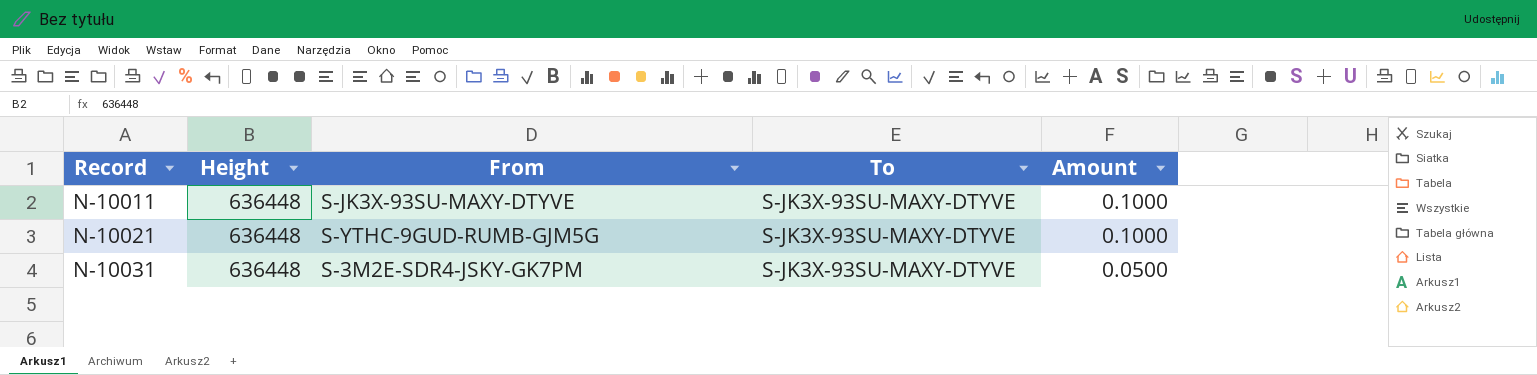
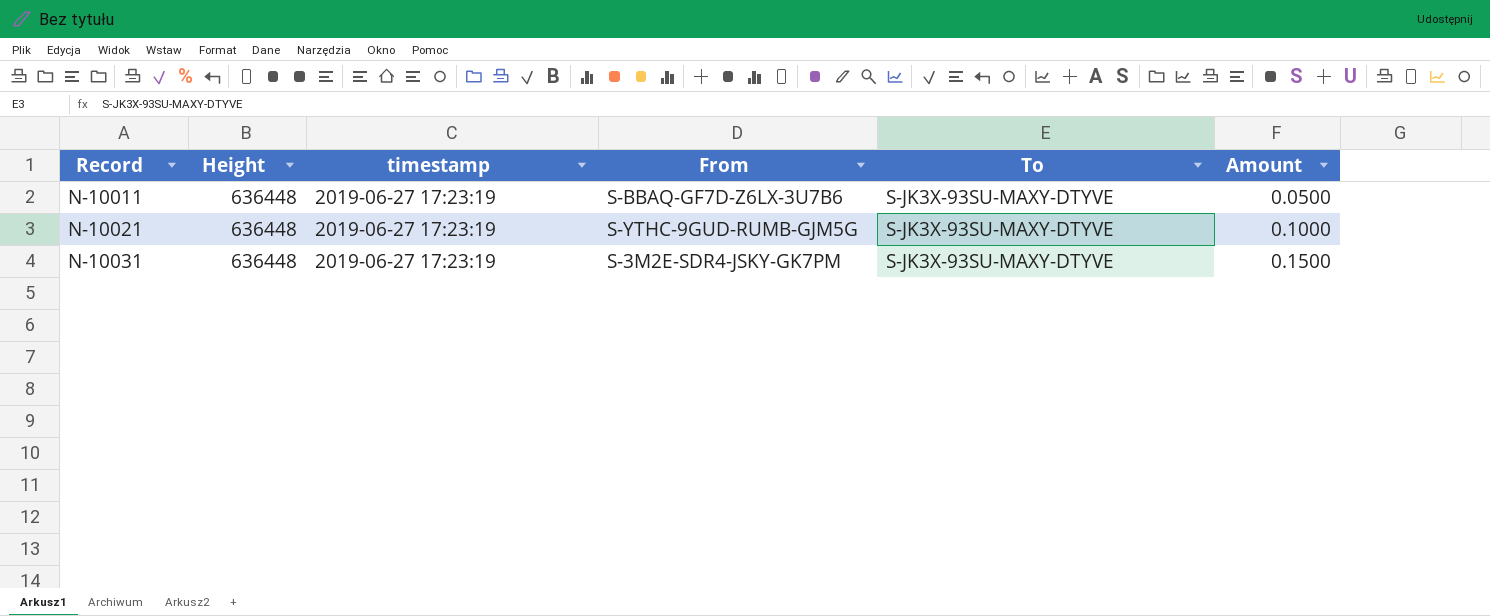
column timestamp | position: none -> 3
N-10011 | From: S-JK3X-93SU-MAXY-DTYVE -> S-BBAQ-GF7D-Z6LX-3U7B6
N-10011 | Amount: 0.1000 -> 0.0500
N-10031 | Amount: 0.0500 -> 0.1500

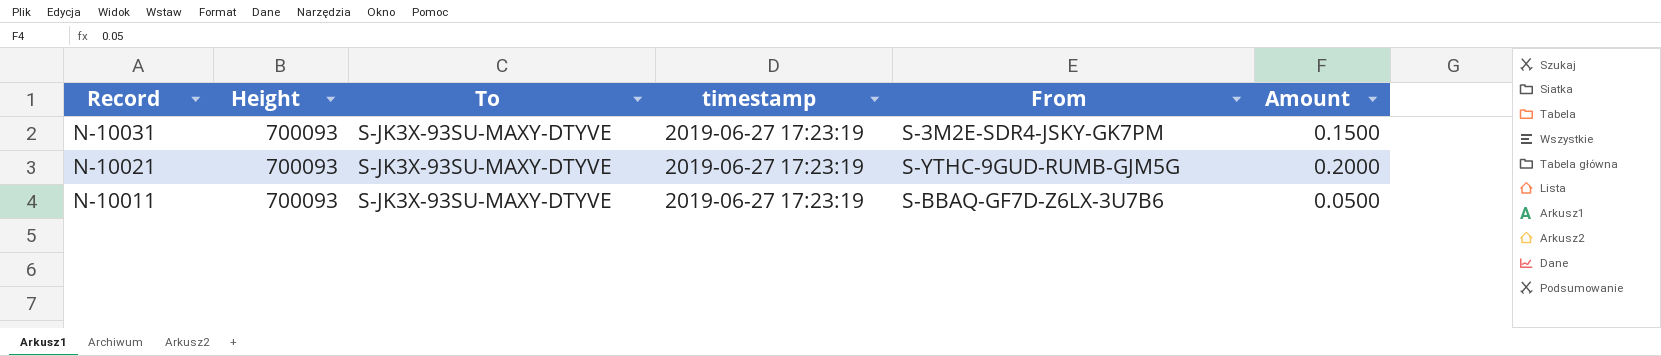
row order: Record ascending -> Record descending
column To | position: 5 -> 3
N-10031 | Height: 636448 -> 700093
N-10021 | Height: 636448 -> 700093
N-10021 | Amount: 0.1000 -> 0.2000
N-10011 | Height: 636448 -> 700093

